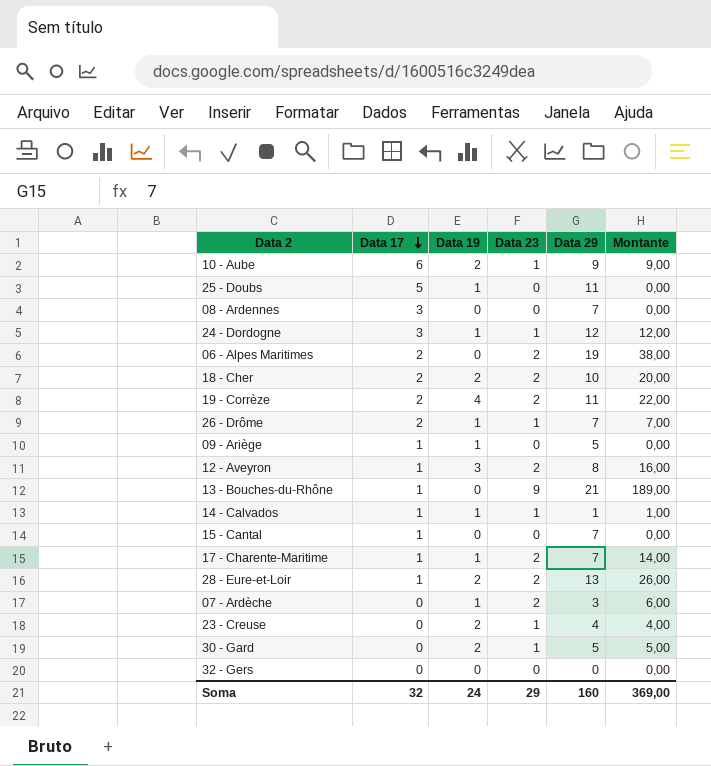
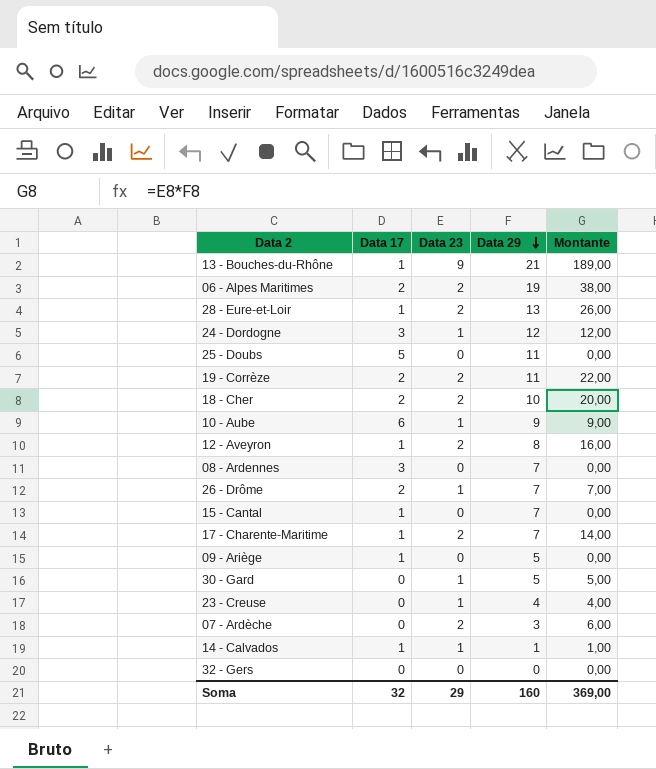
row order: Data 17 descending -> Data 29 descending
column Data 19 | position: 3 -> none

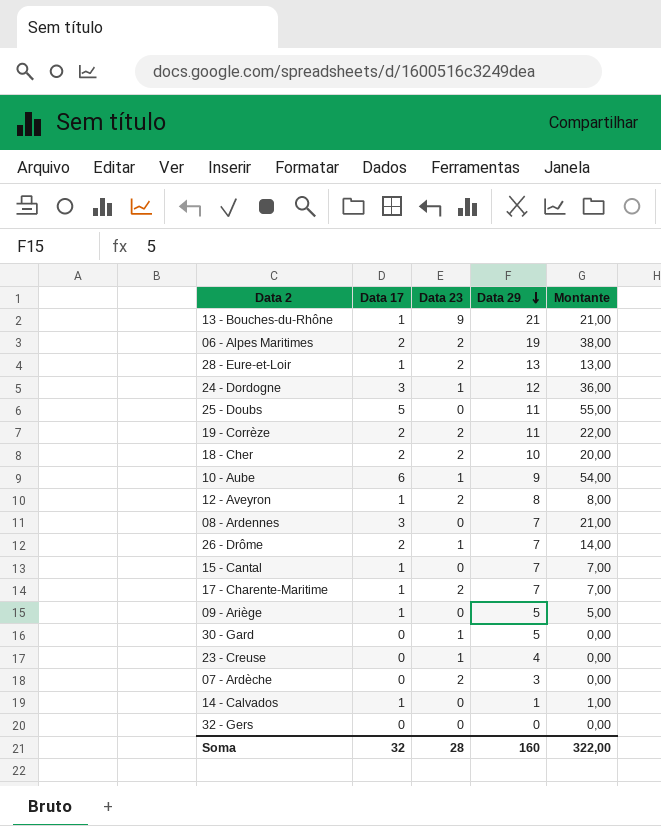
column Montante | formula: [Data 23] * [Data 29] -> [Data 17] * [Data 29]
14 - Calvados | Data 23: 1 -> 0
Soma | Data 23: 29 -> 28
Soma | Montante: 369,00 -> 322,00

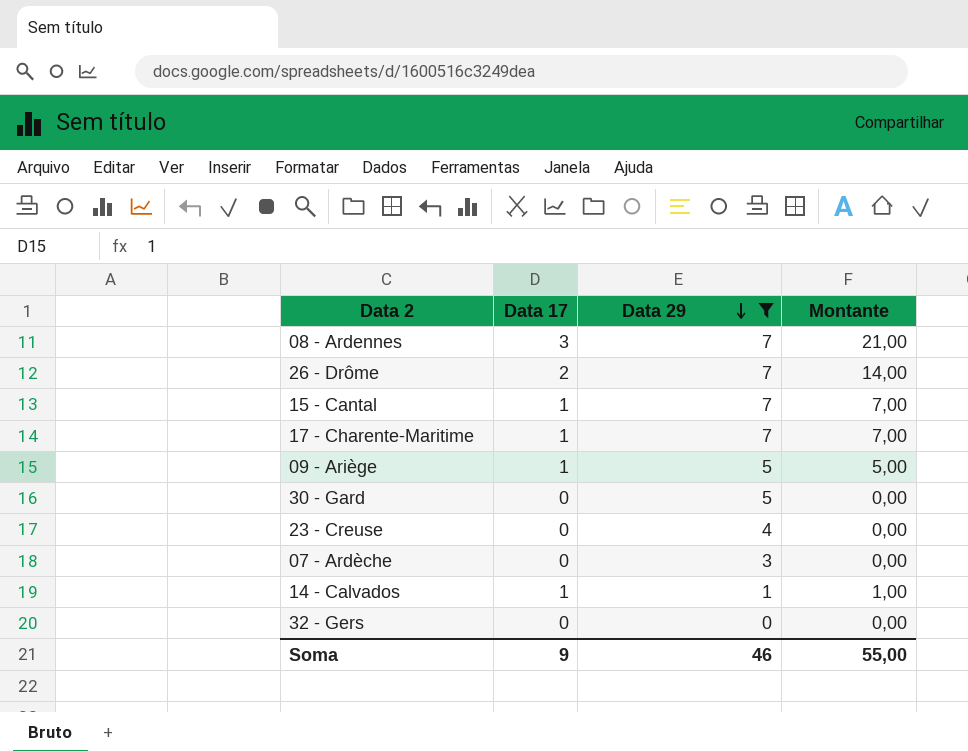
filter: none -> Data 29 <= 7
column Data 23 | position: 3 -> none
Soma | Data 17: 32 -> 9
Soma | Data 29: 160 -> 46
Soma | Montante: 322,00 -> 55,00

